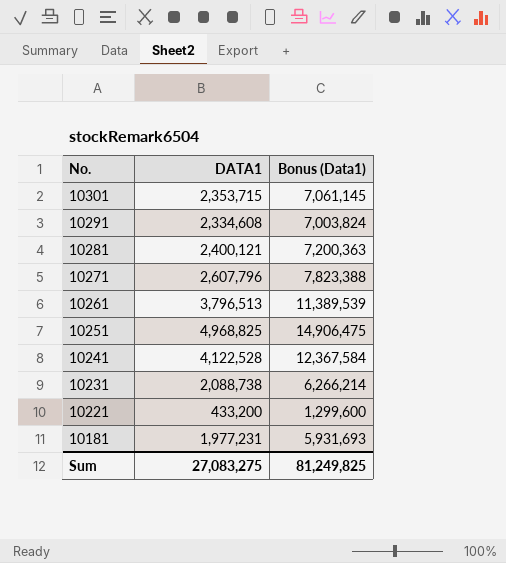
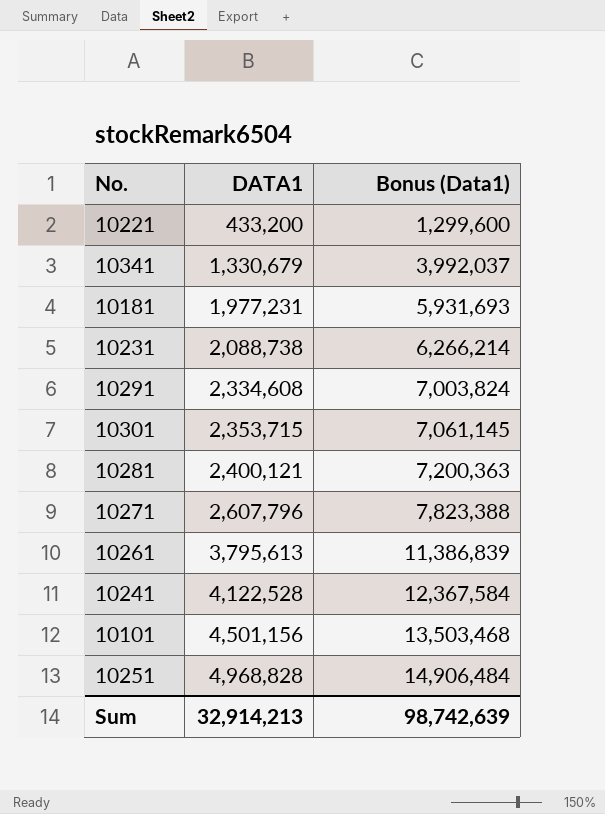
row order: No. descending -> DATA1 ascending
row 10341: none -> 1,330,679 | 3,992,037
10261 | DATA1: 3,796,513 -> 3,795,613
10261 | Bonus (Data1): 11,389,539 -> 11,386,839
row 10101: none -> 4,501,156 | 13,503,468
10251 | DATA1: 4,968,825 -> 4,968,828
10251 | Bonus (Data1): 14,906,475 -> 14,906,484
Sum | DATA1: 27,083,275 -> 32,914,213
Sum | Bonus (Data1): 81,249,825 -> 98,742,639

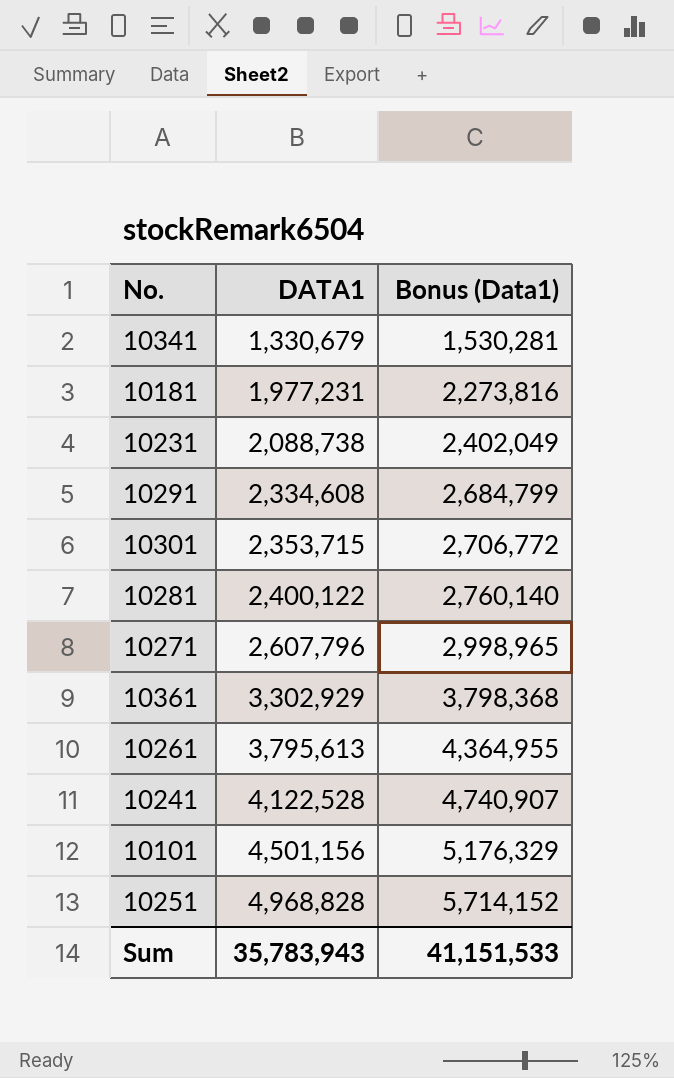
column Bonus (Data1) | formula: [DATA1] * 3 -> [DATA1] * 1.15
row 10221: 433,200 | 1,299,600 -> none
10281 | DATA1: 2,400,121 -> 2,400,122
row 10361: none -> 3,302,929 | 3,798,368
Sum | DATA1: 32,914,213 -> 35,783,943
Sum | Bonus (Data1): 98,742,639 -> 41,151,533

